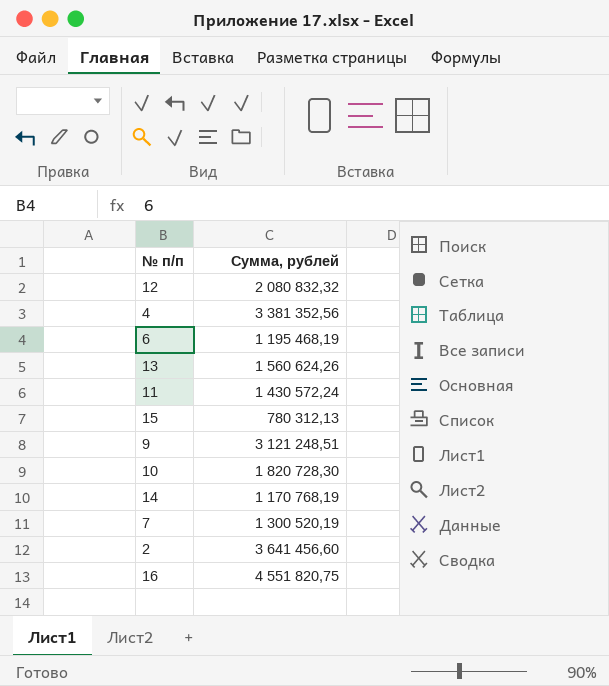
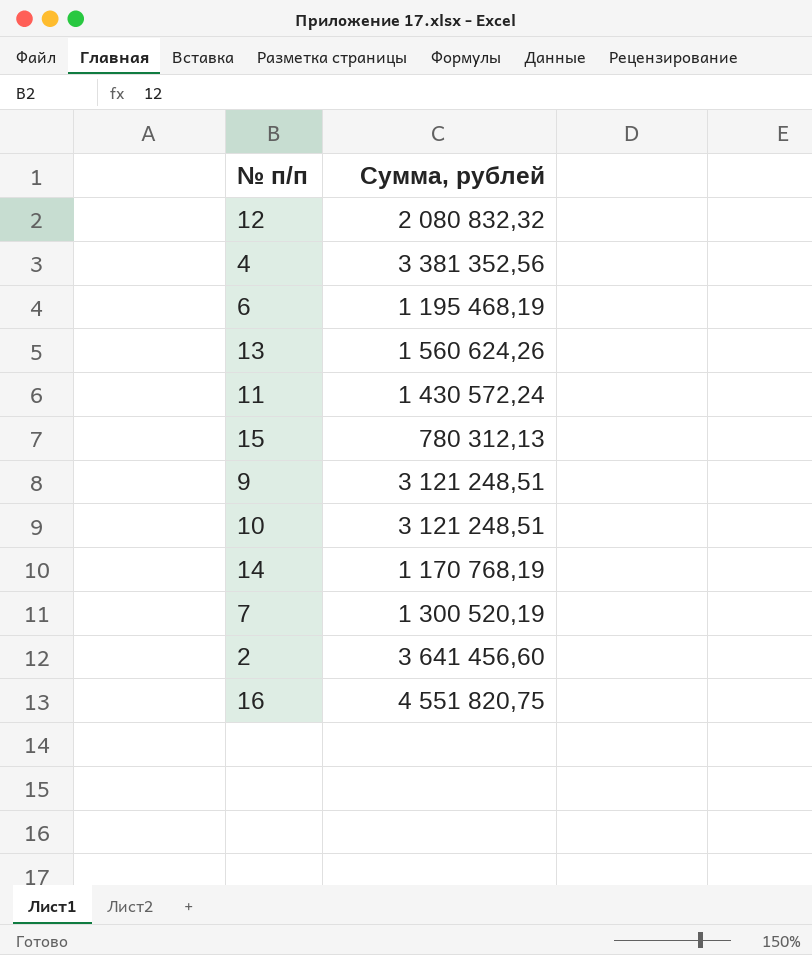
10 | Сумма, рублей: 1 820 728,30 -> 3 121 248,51

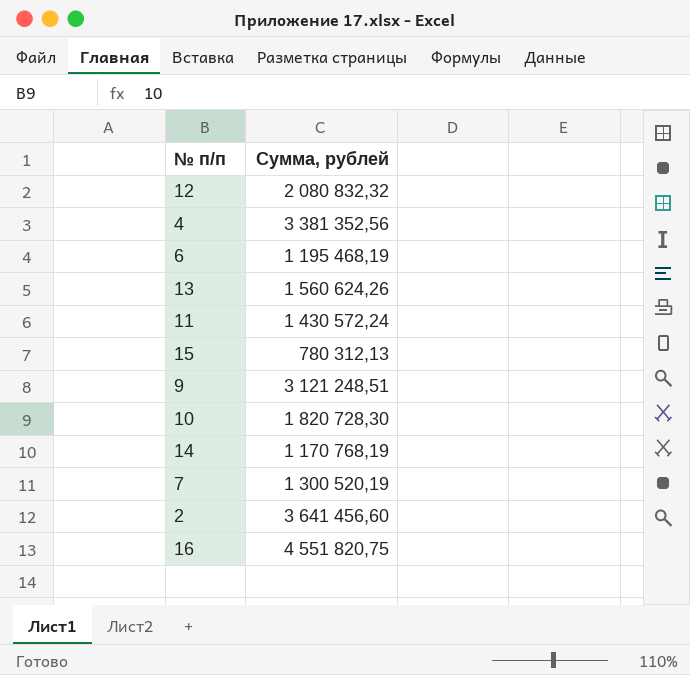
10 | Сумма, рублей: 3 121 248,51 -> 1 820 728,30

